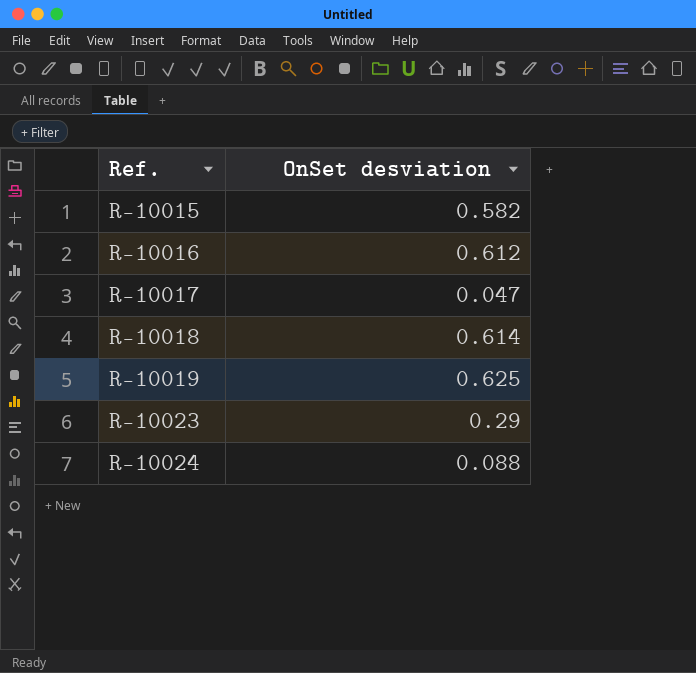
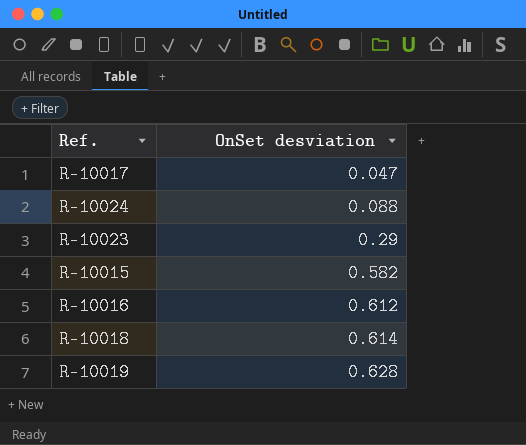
row order: Ref. ascending -> OnSet desviation ascending
R-10019 | OnSet desviation: 0.625 -> 0.628

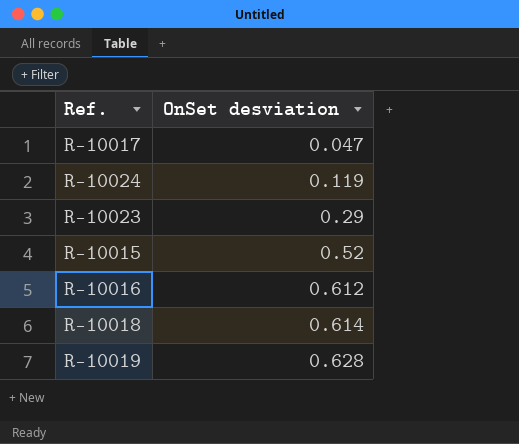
R-10024 | OnSet desviation: 0.088 -> 0.119
R-10015 | OnSet desviation: 0.582 -> 0.52

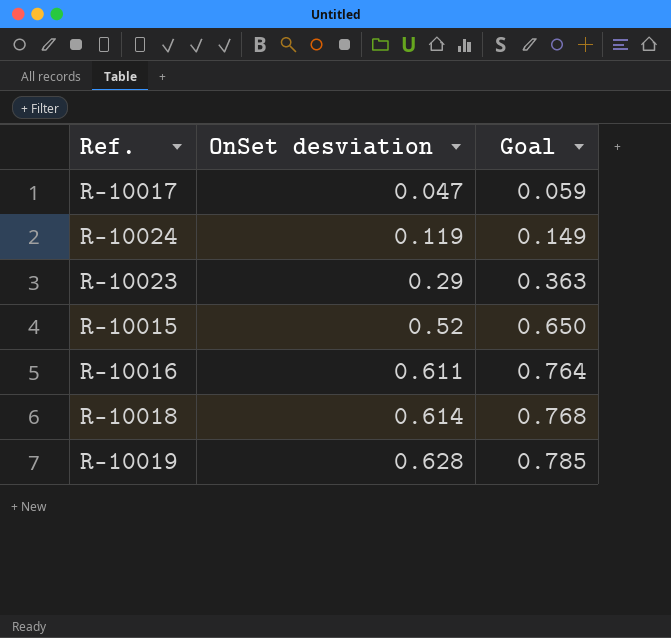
column Goal | formula: none -> [OnSet desviation] * 1.25
R-10016 | OnSet desviation: 0.612 -> 0.611

